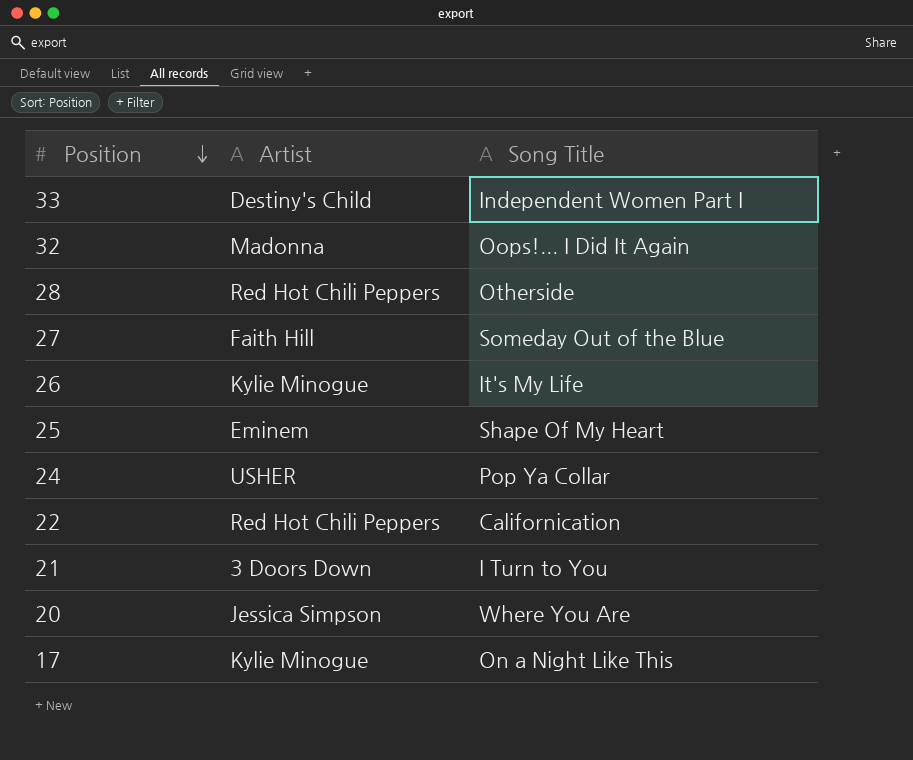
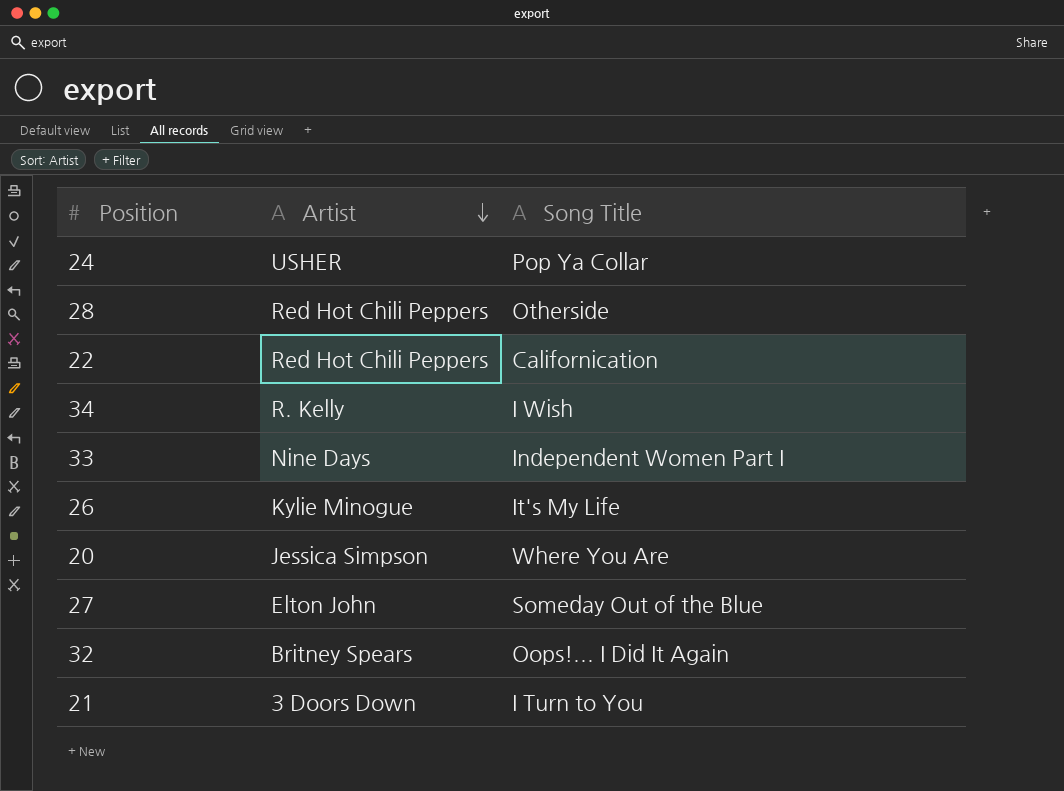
row order: Position descending -> Artist descending
row 25: Eminem | Shape Of My Heart -> none
row 17: Kylie Minogue | On a Night Like This -> none
row 34: none -> R. Kelly | I Wish
33 | Artist: Destiny's Child -> Nine Days
27 | Artist: Faith Hill -> Elton John
32 | Artist: Madonna -> Britney Spears

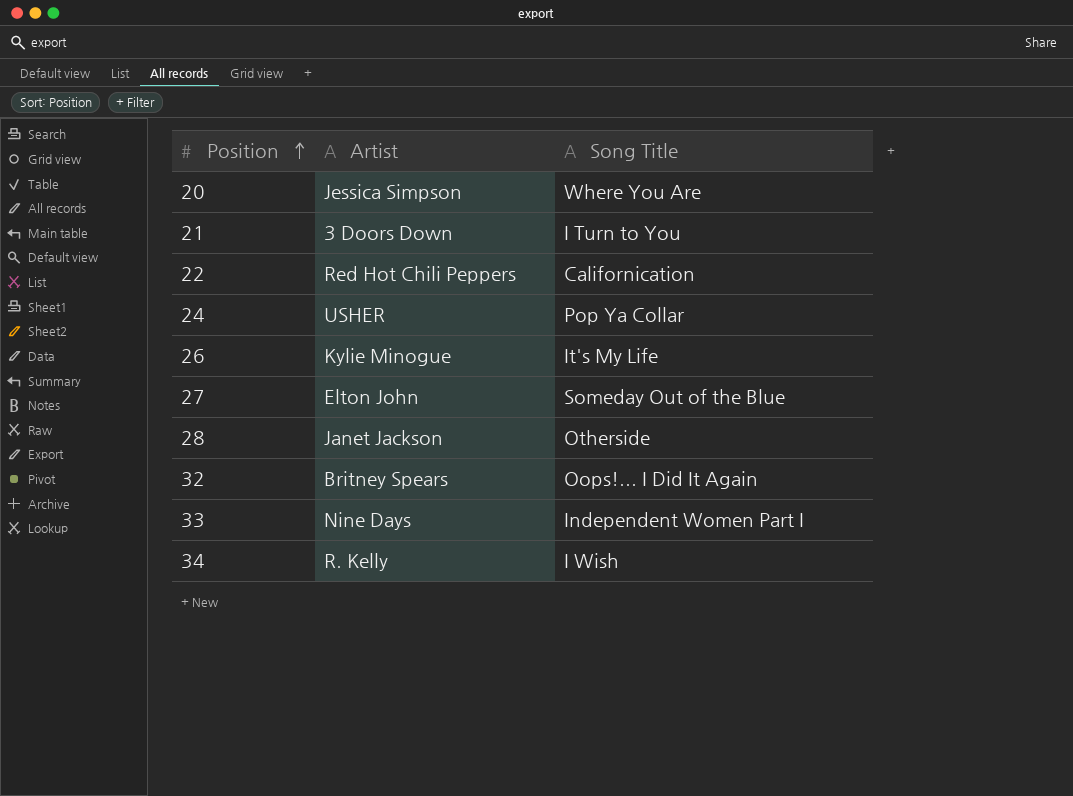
row order: Artist descending -> Position ascending
28 | Artist: Red Hot Chili Peppers -> Janet Jackson

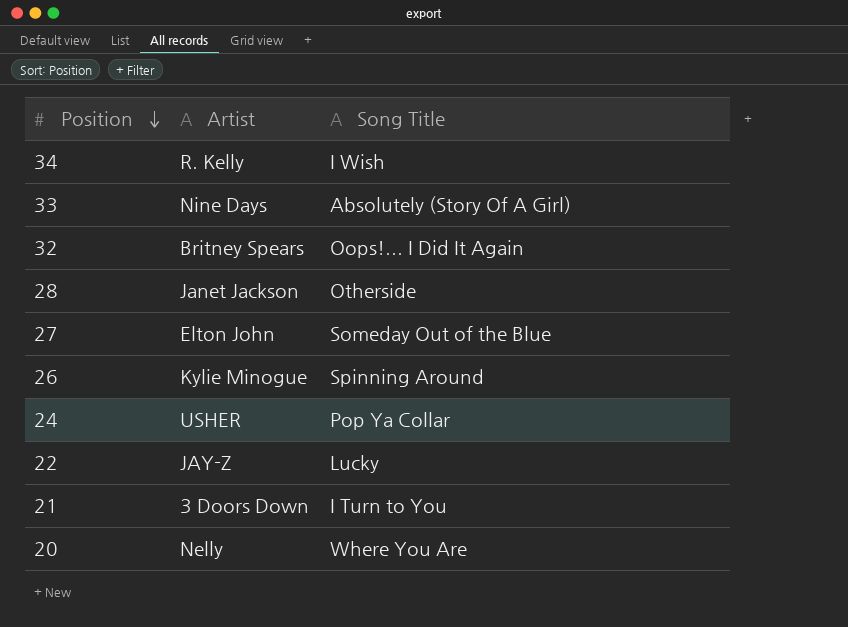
row order: Position ascending -> Position descending
33 | Song Title: Independent Women Part I -> Absolutely (Story Of A Girl)
26 | Song Title: It's My Life -> Spinning Around
22 | Artist: Red Hot Chili Peppers -> JAY-Z
22 | Song Title: Californication -> Lucky
20 | Artist: Jessica Simpson -> Nelly

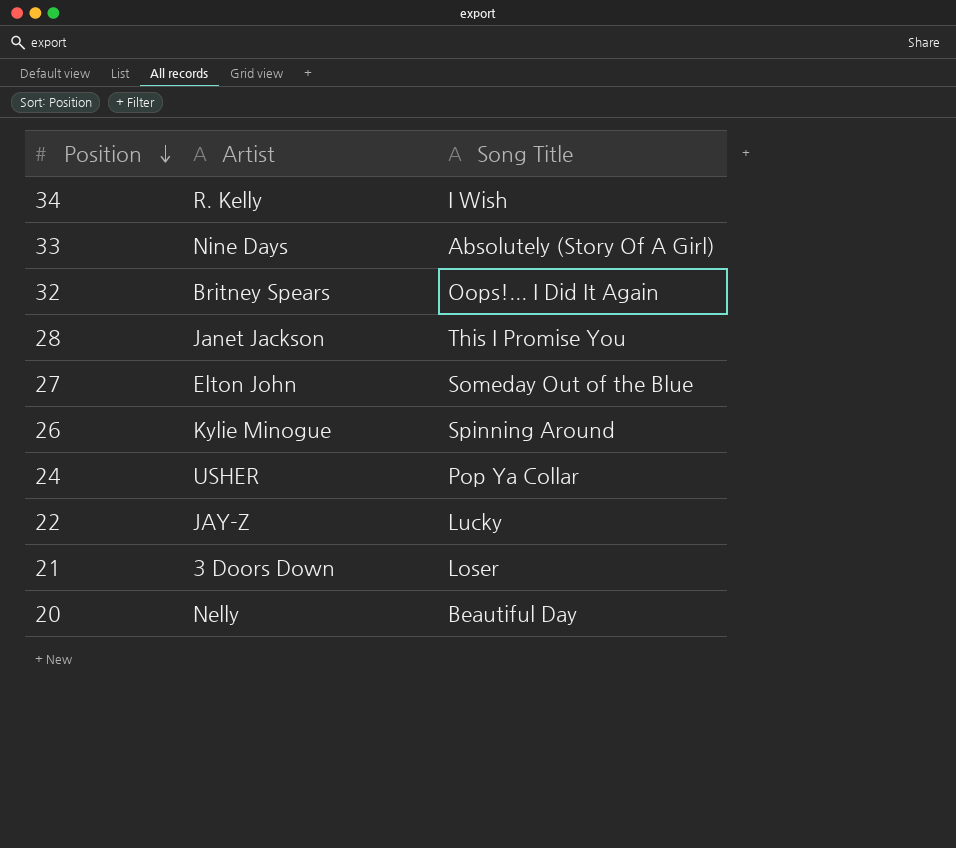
28 | Song Title: Otherside -> This I Promise You
21 | Song Title: I Turn to You -> Loser
20 | Song Title: Where You Are -> Beautiful Day

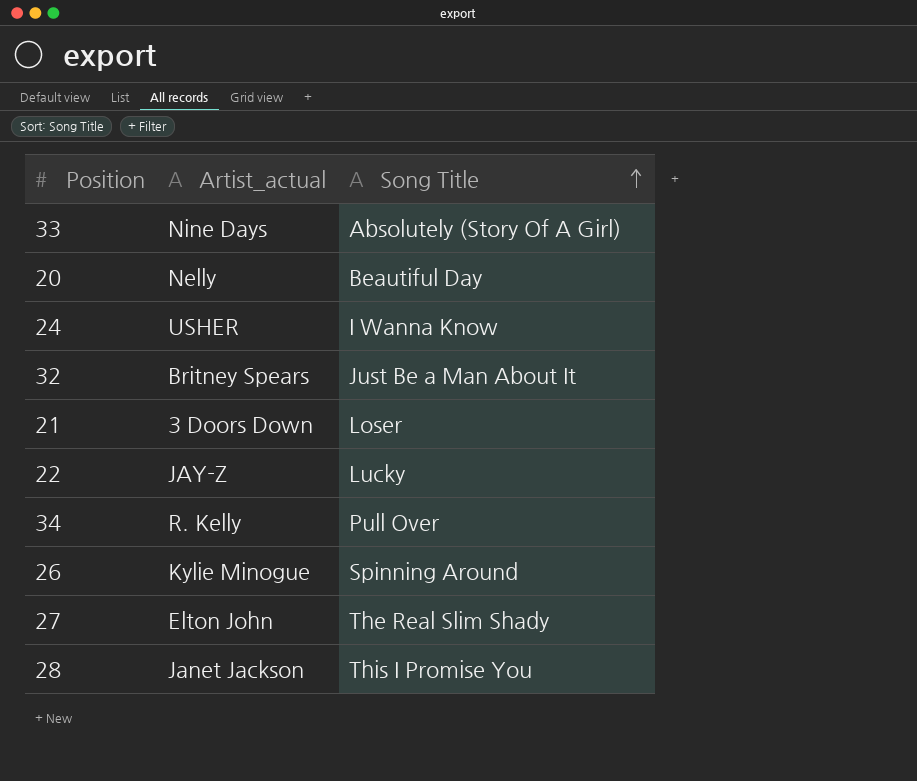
row order: Position descending -> Song Title ascending
column name: Artist -> Artist_actual
24 | Song Title: Pop Ya Collar -> I Wanna Know
32 | Song Title: Oops!... I Did It Again -> Just Be a Man About It
34 | Song Title: I Wish -> Pull Over
27 | Song Title: Someday Out of the Blue -> The Real Slim Shady

